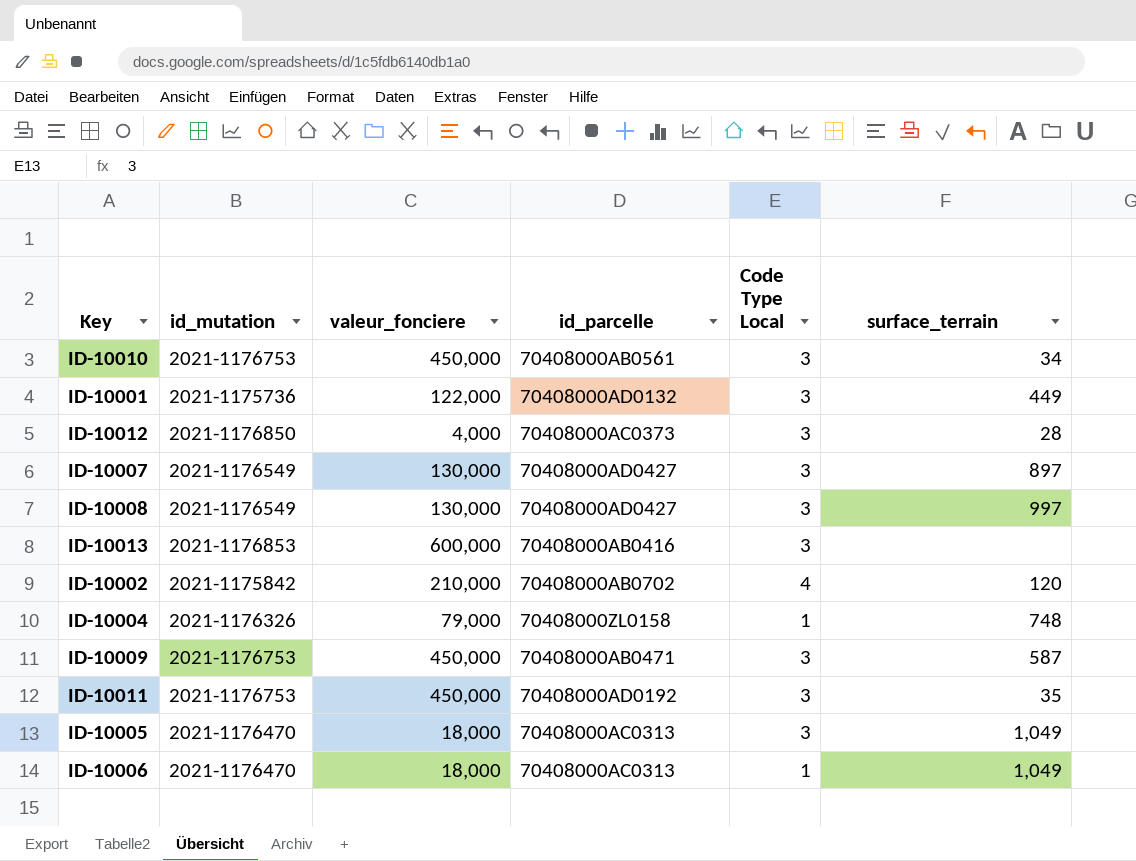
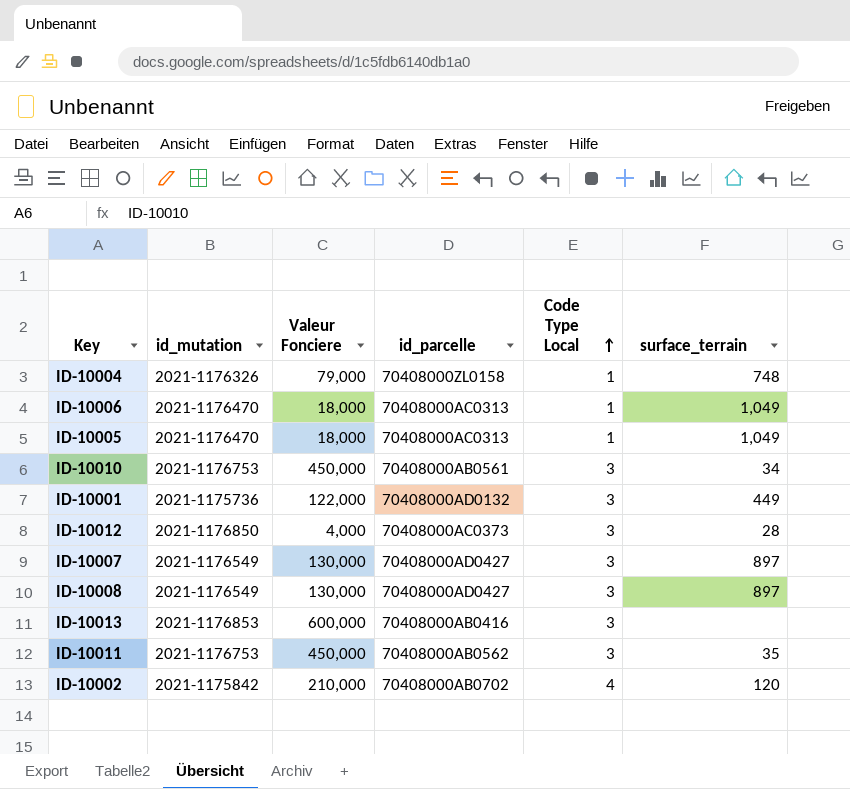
row order: none -> Code Type Local ascending
column name: valeur_fonciere -> Valeur Fonciere
row ID-10009: 2021-1176753 | 450,000 | 70408000AB0471 | 3 | 587 -> none
ID-10005 | Code Type Local: 3 -> 1
ID-10008 | surface_terrain: 997 -> 897
ID-10011 | id_parcelle: 70408000AD0192 -> 70408000AB0562

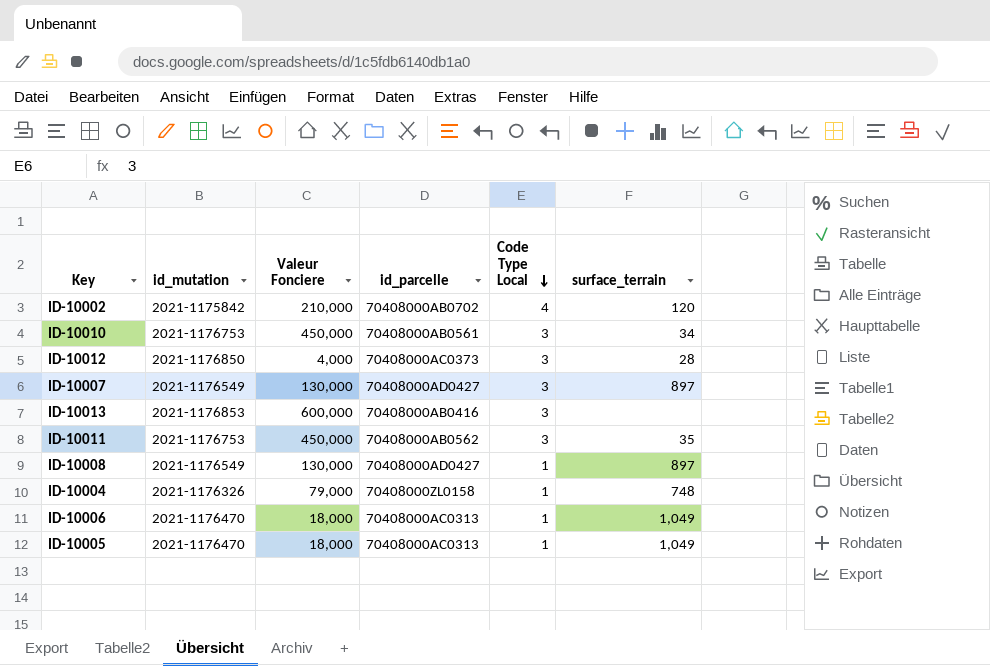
row order: Code Type Local ascending -> Code Type Local descending
row ID-10001: 2021-1175736 | 122,000 | 70408000AD0132 | 3 | 449 -> none
ID-10008 | Code Type Local: 3 -> 1

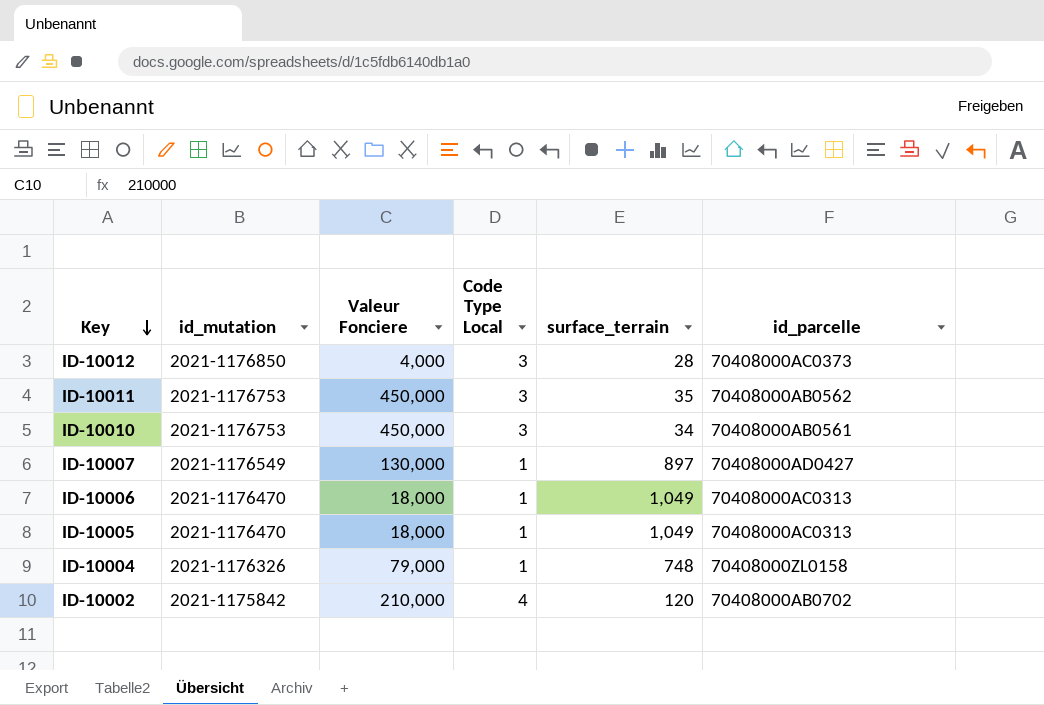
row order: Code Type Local descending -> Key descending
column id_parcelle | position: 4 -> 6
row ID-10013: 2021-1176853 | 600,000 | 70408000AB0416 | 3 | none -> none
row ID-10008: 2021-1176549 | 130,000 | 70408000AD0427 | 1 | 897 -> none
ID-10007 | Code Type Local: 3 -> 1

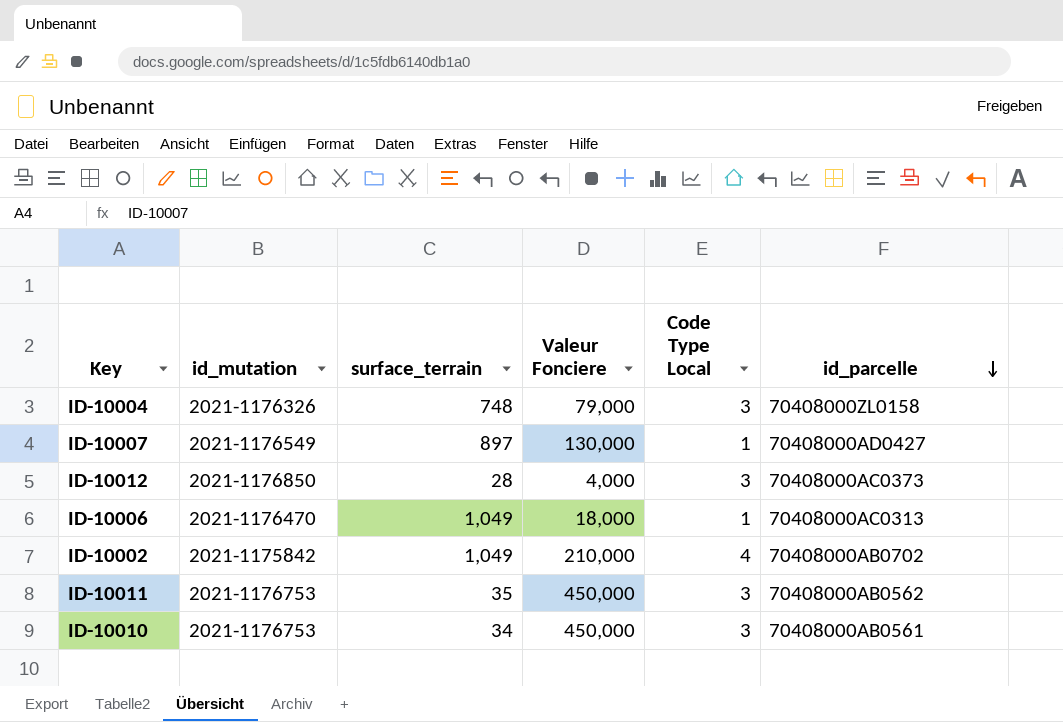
row order: Key descending -> id_parcelle descending
column surface_terrain | position: 5 -> 3
row ID-10005: 2021-1176470 | 18,000 | 1 | 1,049 | 70408000AC0313 -> none
ID-10004 | Code Type Local: 1 -> 3
ID-10002 | surface_terrain: 120 -> 1,049

